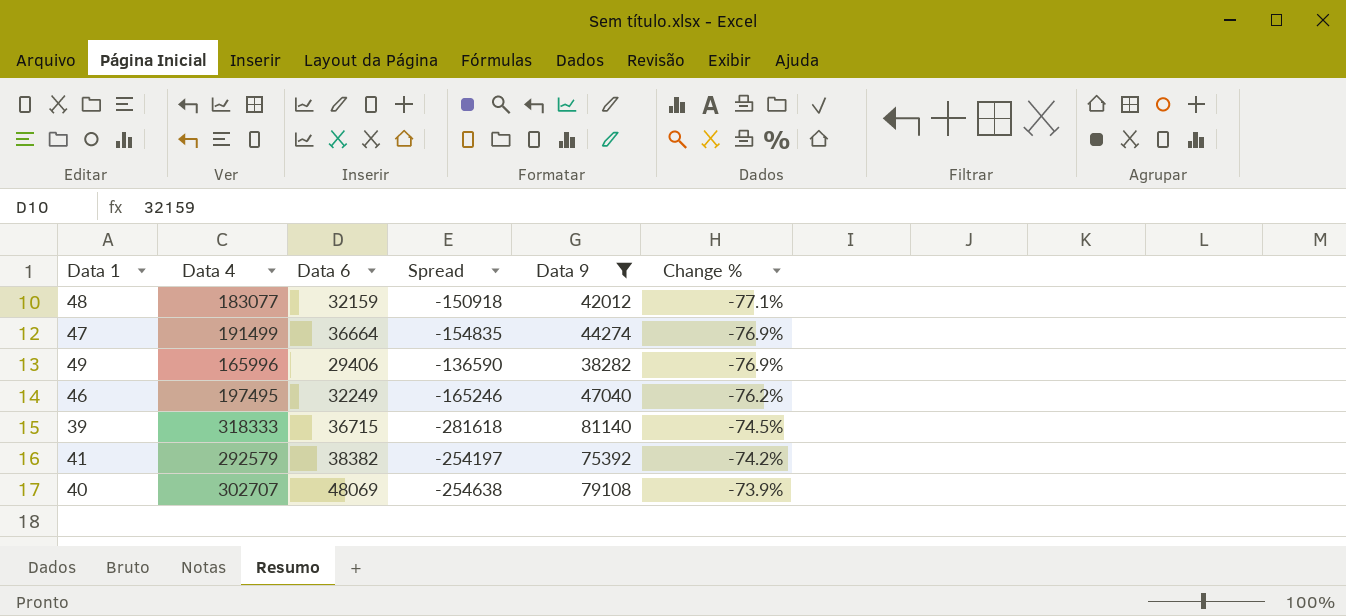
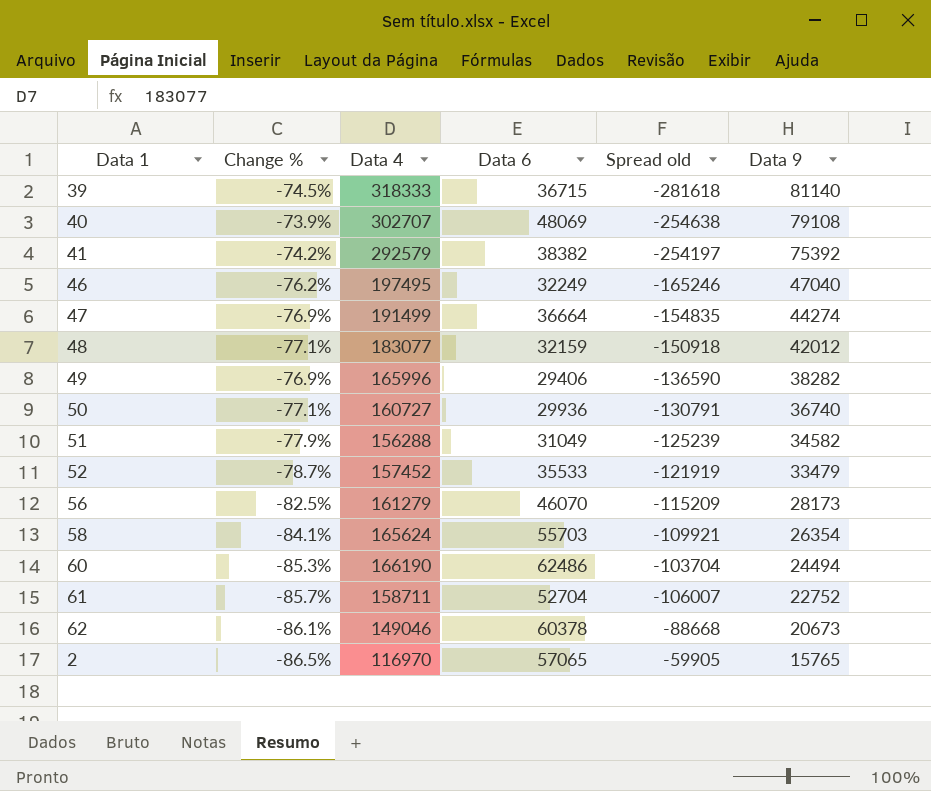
filter: Data 9 >= 38282 -> none
row order: Change % ascending -> Data 9 descending
column Change % | position: 6 -> 2
column name: Spread -> Spread old

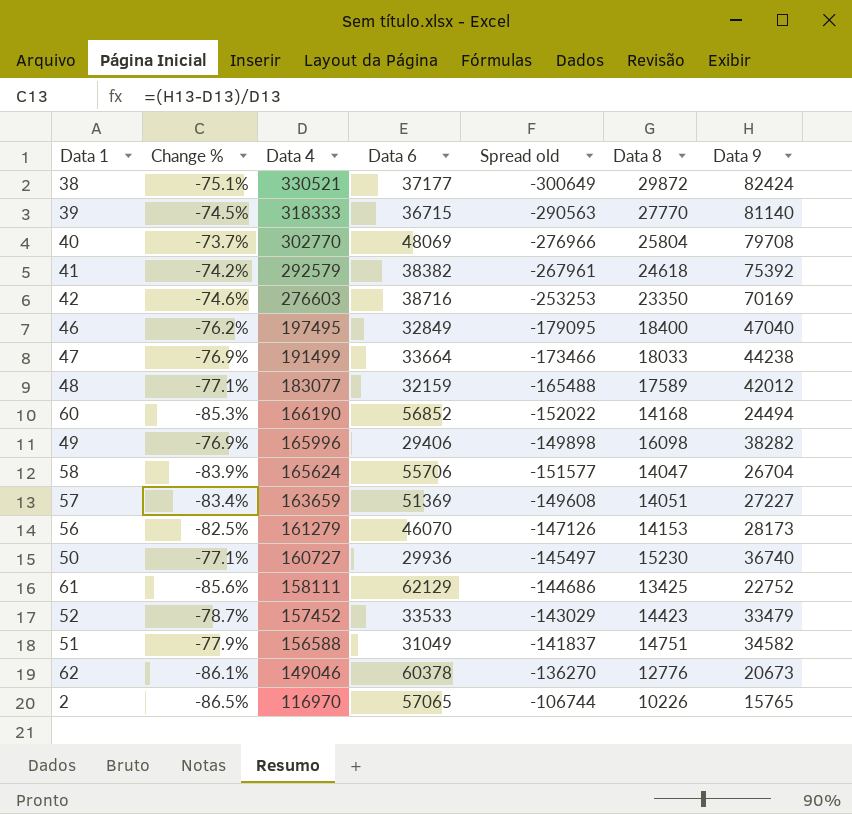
row order: Data 9 descending -> Data 4 descending
column Spread old | formula: [Data 6] - [Data 4] -> [Data 8] - [Data 4]
column Data 8 | position: none -> 6
row 38: none -> -75.1% | 330521 | 37177 | -300649 | 29872 | 82424
40 | Change %: -73.9% -> -73.7%
40 | Data 4: 302707 -> 302770
40 | Data 9: 79108 -> 79708
row 42: none -> -74.6% | 276603 | 38716 | -253253 | 23350 | 70169
46 | Data 6: 32249 -> 32849
47 | Data 6: 36664 -> 33664
47 | Data 9: 44274 -> 44238
60 | Data 6: 62486 -> 56852
58 | Change %: -84.1% -> -83.9%
58 | Data 6: 55703 -> 55706
58 | Data 9: 26354 -> 26704
row 57: none -> -83.4% | 163659 | 51369 | -149608 | 14051 | 27227
61 | Change %: -85.7% -> -85.6%
61 | Data 4: 158711 -> 158111
61 | Data 6: 52704 -> 62129
52 | Data 6: 35533 -> 33533
51 | Data 4: 156288 -> 156588

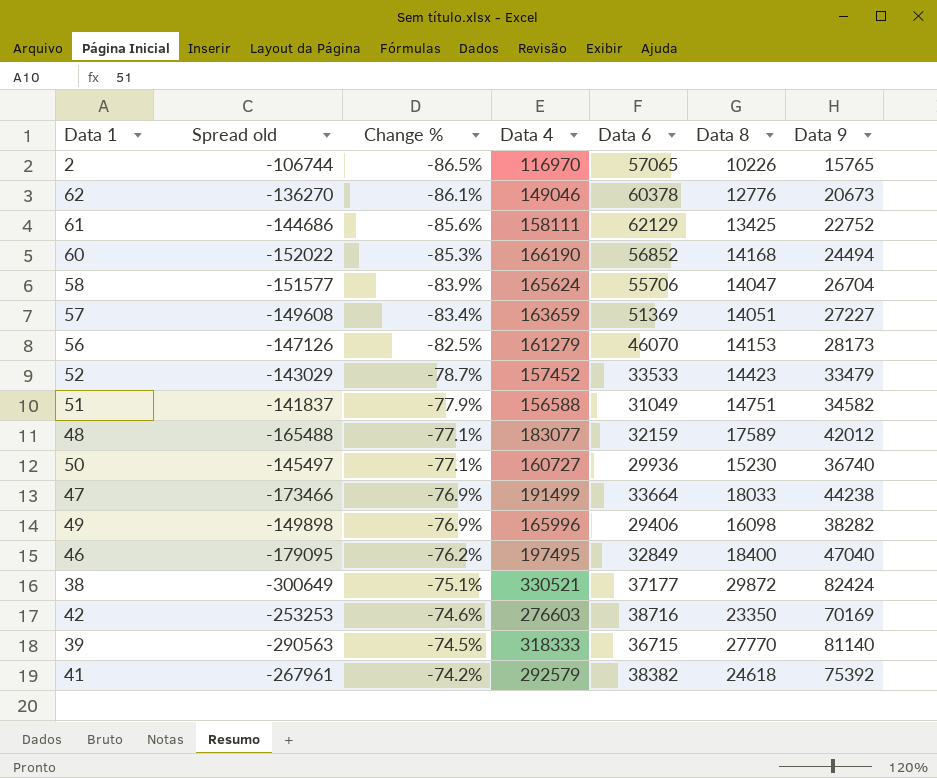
row order: Data 4 descending -> Change % ascending
column Spread old | position: 5 -> 2
row 40: -73.7% | 302770 | 48069 | -276966 | 25804 | 79708 -> none

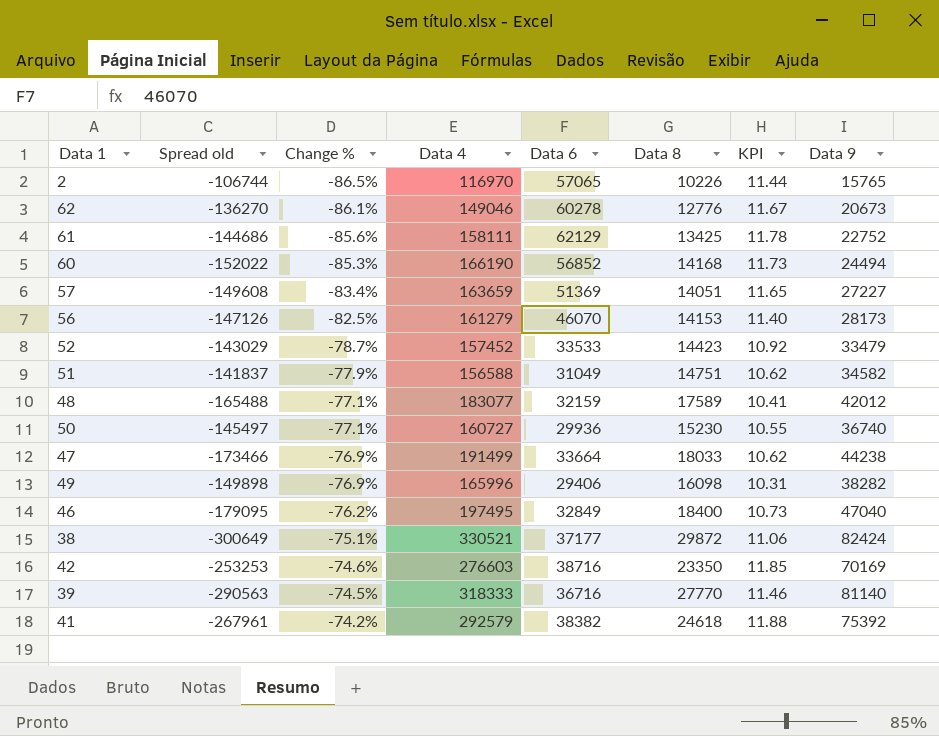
column KPI | formula: none -> [Data 4] / [Data 8]
row 58: -151577 | -83.9% | 165624 | 55706 | 14047 | 26704 -> none
62 | Data 6: 60378 -> 60278
39 | Data 6: 36715 -> 36716

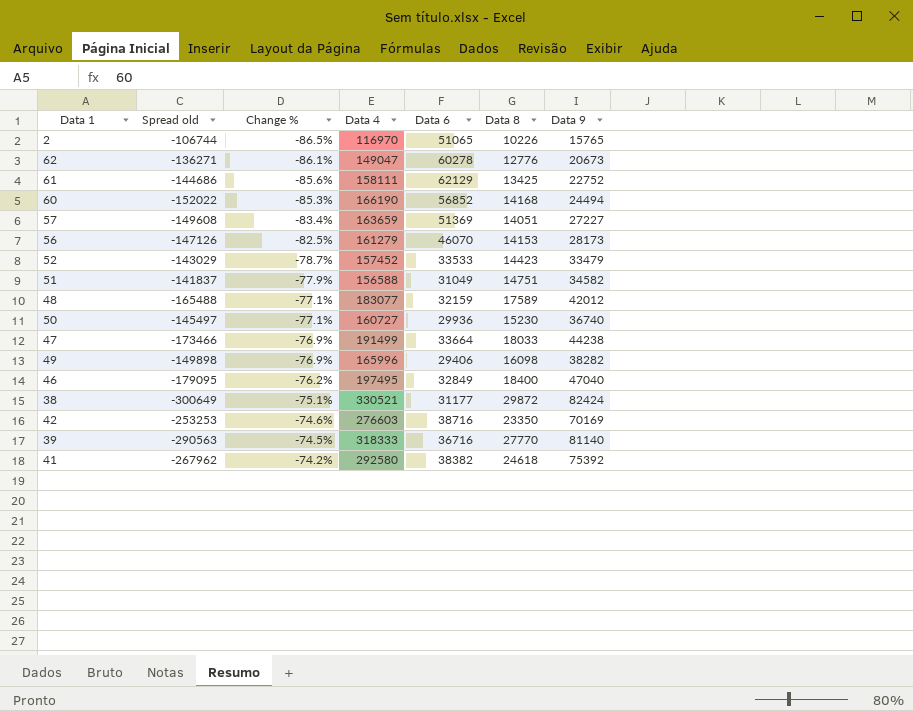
column KPI | formula: [Data 4] / [Data 8] -> none
2 | Data 6: 57065 -> 51065
62 | Spread old: -136270 -> -136271
62 | Data 4: 149046 -> 149047
38 | Data 6: 37177 -> 31177
41 | Spread old: -267961 -> -267962
41 | Data 4: 292579 -> 292580

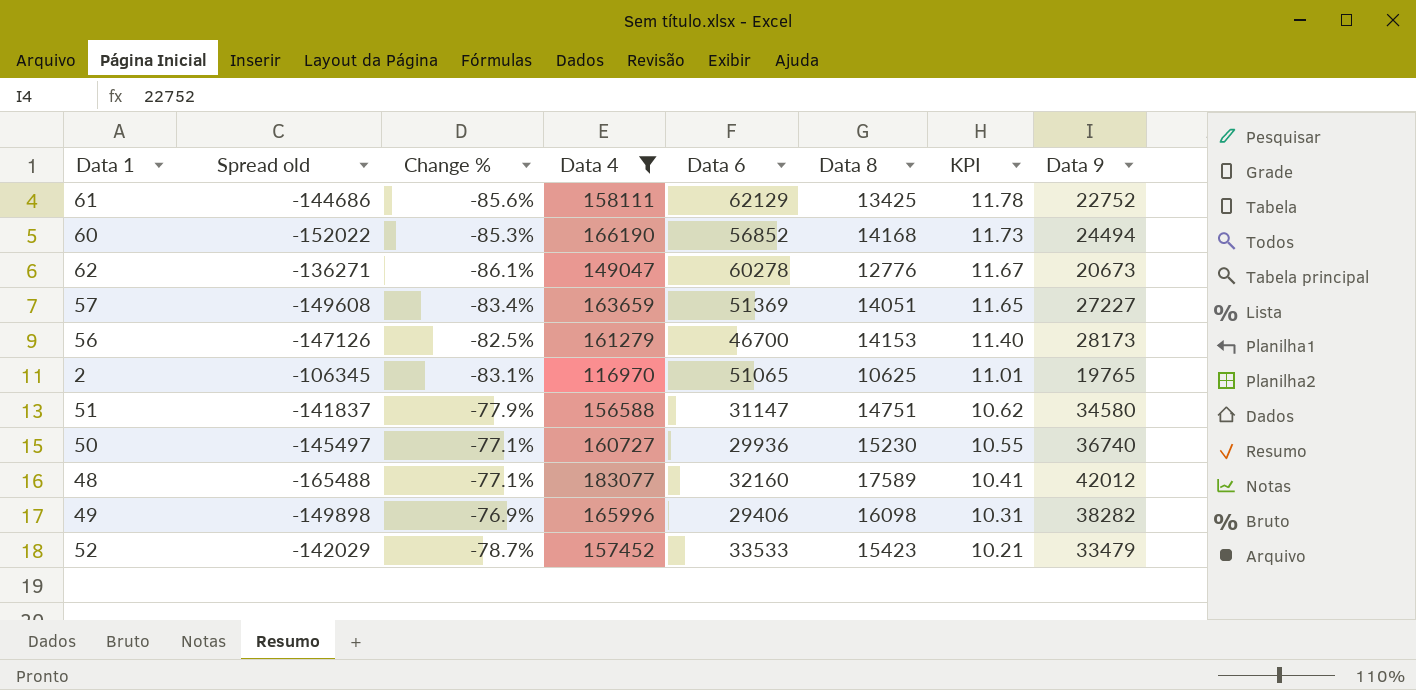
filter: none -> Data 4 <= 183077
row order: Change % ascending -> KPI descending
column KPI | formula: none -> [Data 4] / [Data 8]
56 | Data 6: 46070 -> 46700
2 | Spread old: -106744 -> -106345
2 | Change %: -86.5% -> -83.1%
2 | Data 8: 10226 -> 10625
2 | Data 9: 15765 -> 19765
51 | Data 6: 31049 -> 31147
51 | Data 9: 34582 -> 34580
48 | Data 6: 32159 -> 32160
52 | Spread old: -143029 -> -142029
52 | Data 8: 14423 -> 15423

